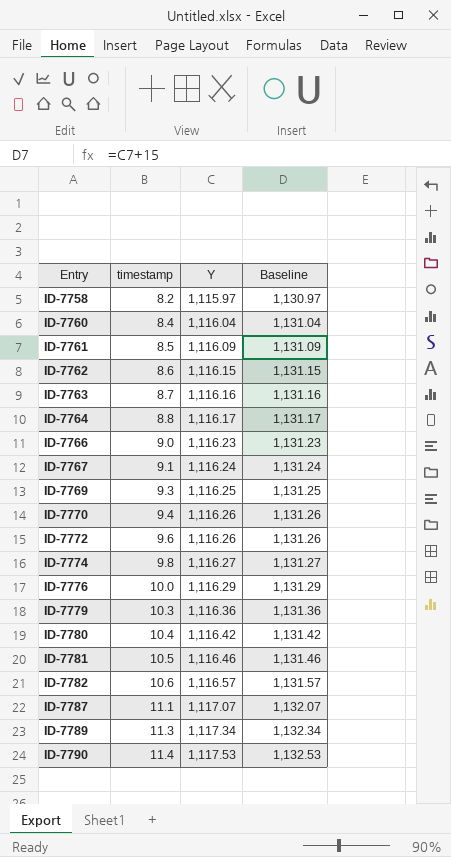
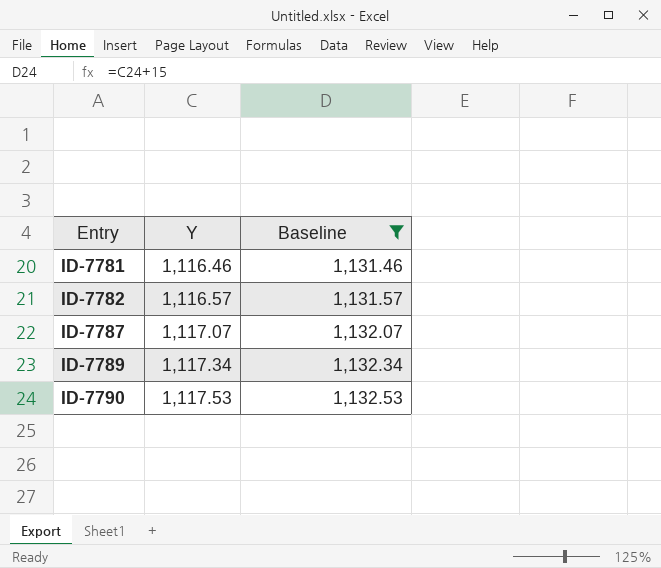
filter: none -> Baseline >= 1,131.46
column timestamp | position: 2 -> none

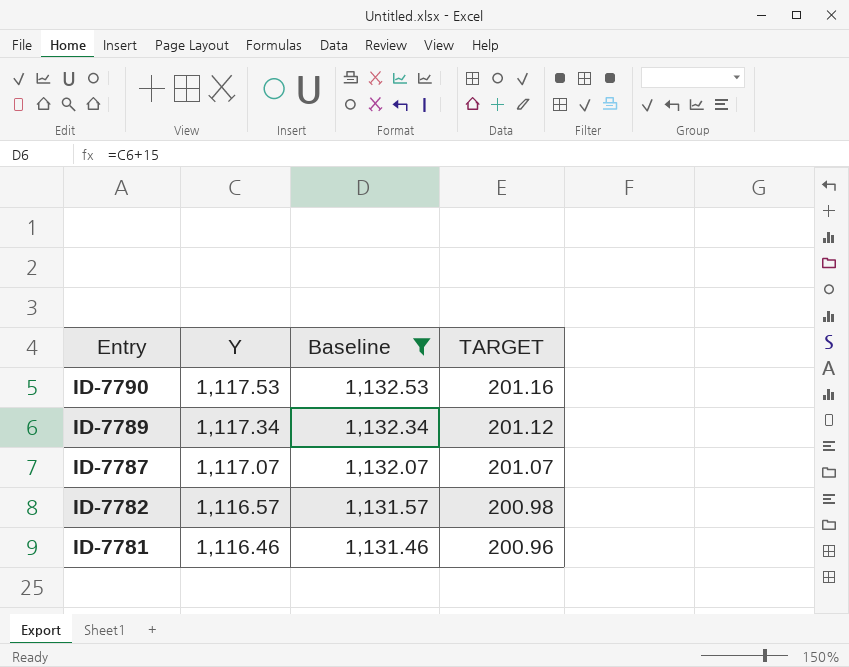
row order: Entry ascending -> Entry descending
column TARGET | formula: none -> [Y] * 0.18

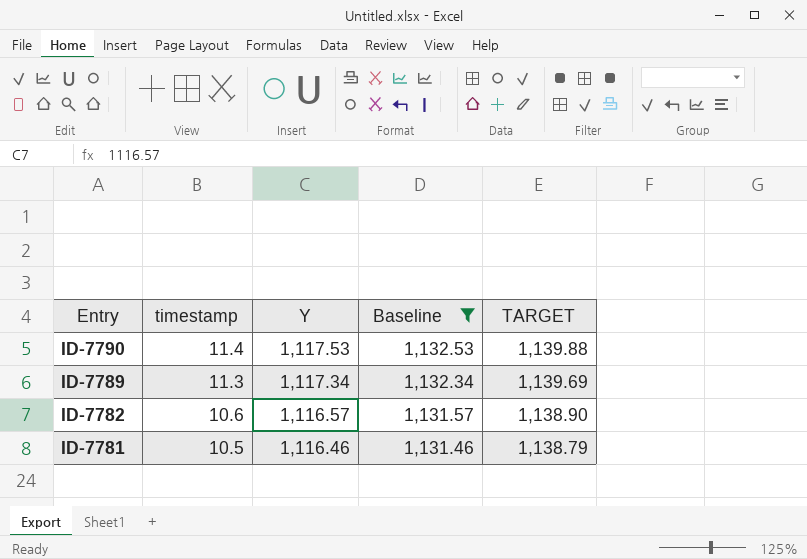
column timestamp | position: none -> 2
column TARGET | formula: [Y] * 0.18 -> [Y] * 1.02
row ID-7787: 1,117.07 | 1,132.07 | 201.07 -> none

